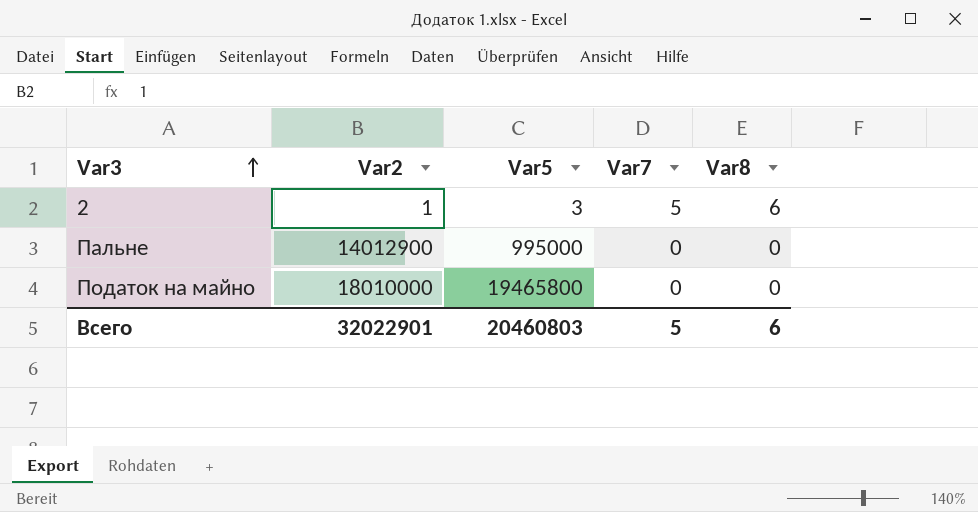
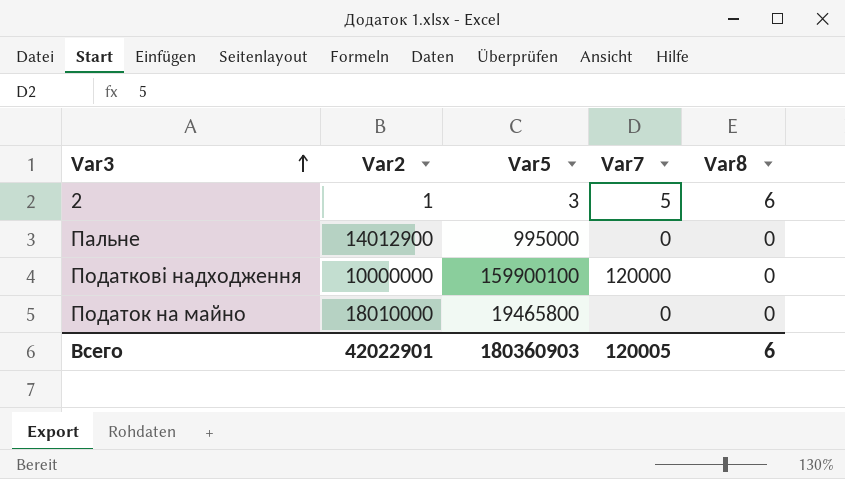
row Податкові надходження: none -> 10000000 | 159900100 | 120000 | 0
Всего | Var2: 32022901 -> 42022901
Всего | Var5: 20460803 -> 180360903
Всего | Var7: 5 -> 120005

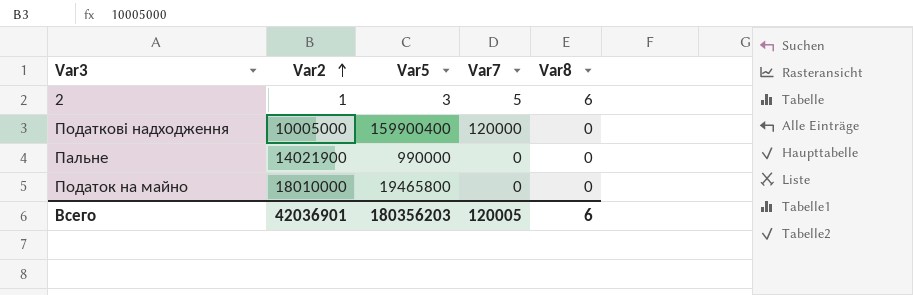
row order: Var3 ascending -> Var2 ascending
Податкові надходження | Var2: 10000000 -> 10005000
Податкові надходження | Var5: 159900100 -> 159900400
Пальне | Var2: 14012900 -> 14021900
Пальне | Var5: 995000 -> 990000
Всего | Var2: 42022901 -> 42036901
Всего | Var5: 180360903 -> 180356203

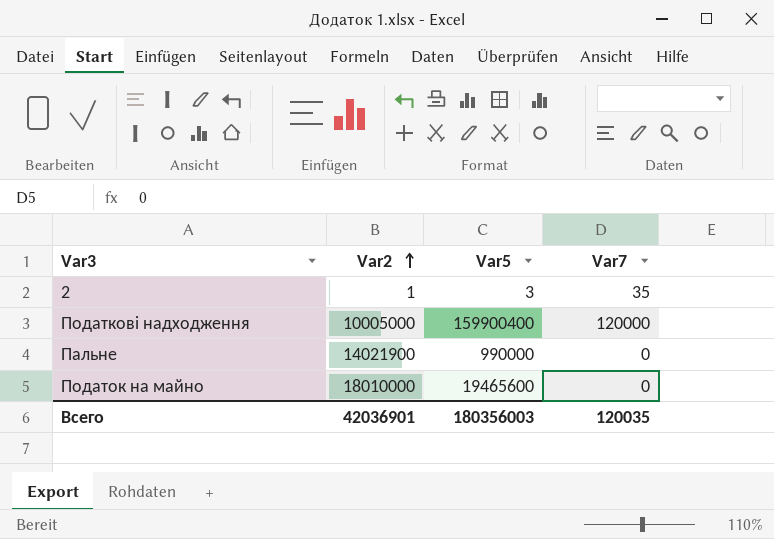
column Var8 | position: 5 -> none
2 | Var7: 5 -> 35
Податок на майно | Var5: 19465800 -> 19465600
Всего | Var5: 180356203 -> 180356003
Всего | Var7: 120005 -> 120035

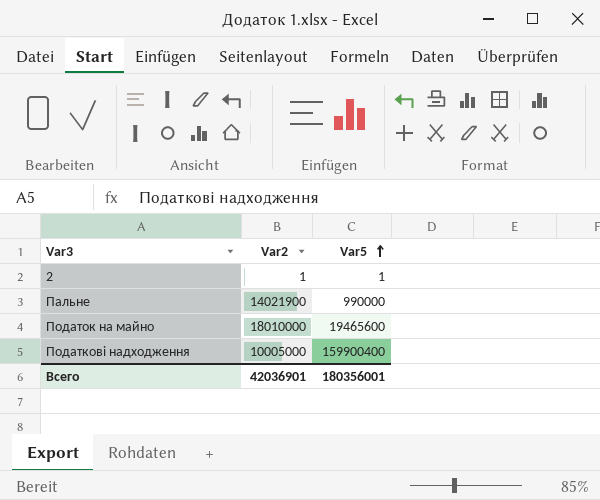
row order: Var2 ascending -> Var5 ascending
column Var7 | position: 4 -> none
2 | Var5: 3 -> 1
Всего | Var5: 180356003 -> 180356001

